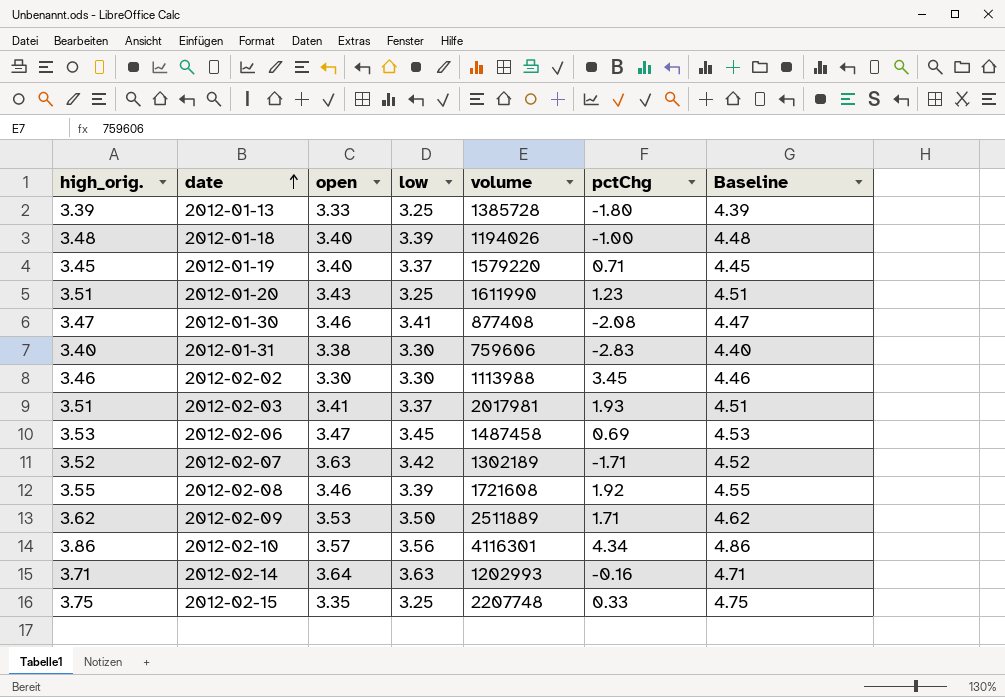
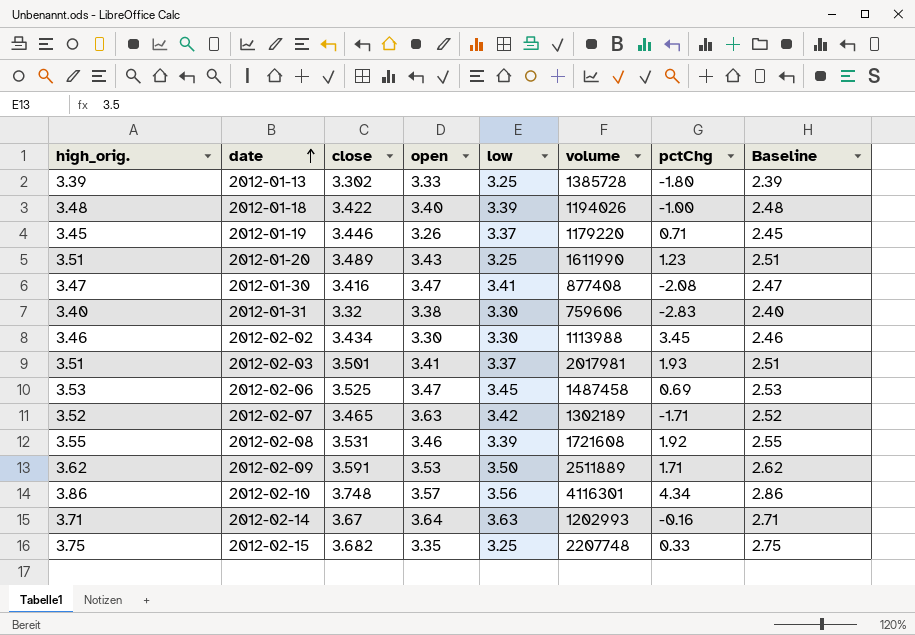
column close | position: none -> 3
column Baseline | formula: [high_orig.] + 1 -> [high_orig.] - 1
2012-01-19 | open: 3.40 -> 3.26
2012-01-19 | volume: 1579220 -> 1179220
2012-01-30 | open: 3.46 -> 3.47

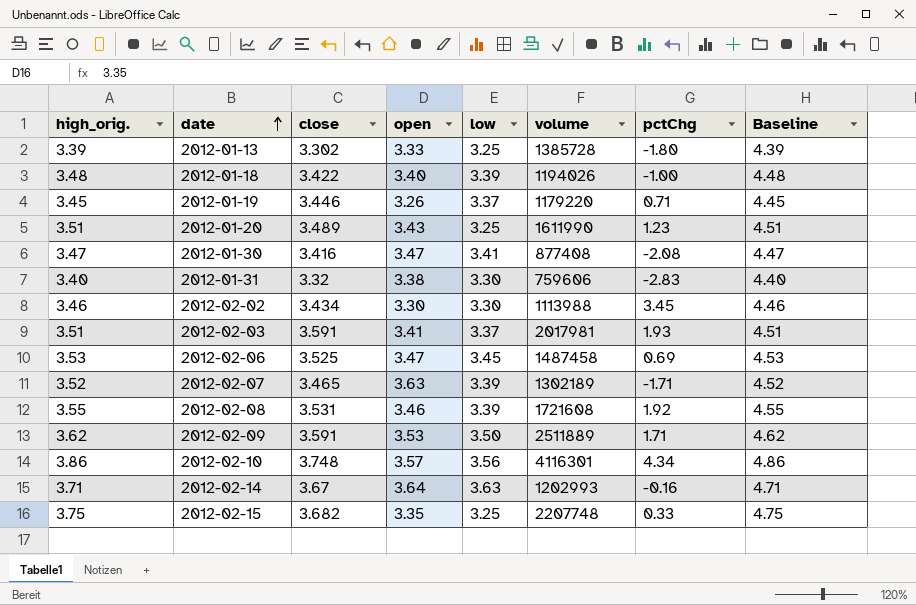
column Baseline | formula: [high_orig.] - 1 -> [high_orig.] + 1
2012-02-03 | close: 3.501 -> 3.591
2012-02-07 | low: 3.42 -> 3.39

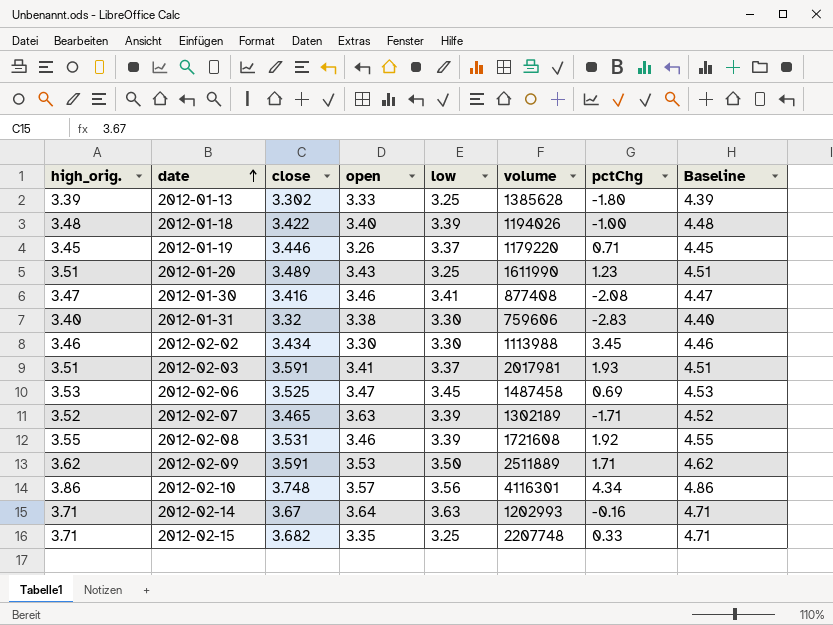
2012-01-13 | volume: 1385728 -> 1385628
2012-01-30 | open: 3.47 -> 3.46
2012-02-15 | high_orig.: 3.75 -> 3.71
2012-02-15 | Baseline: 4.75 -> 4.71

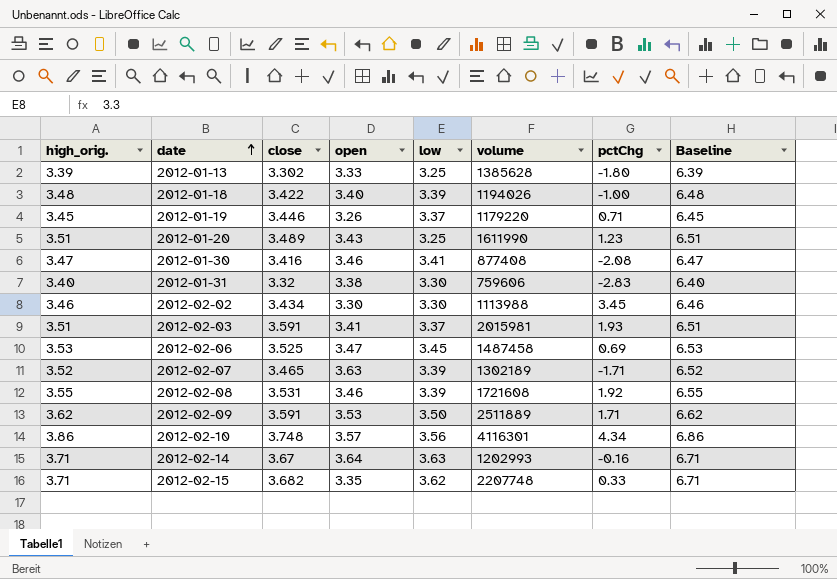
column Baseline | formula: [high_orig.] + 1 -> [high_orig.] + 3
2012-02-03 | volume: 2017981 -> 2015981
2012-02-15 | low: 3.25 -> 3.62

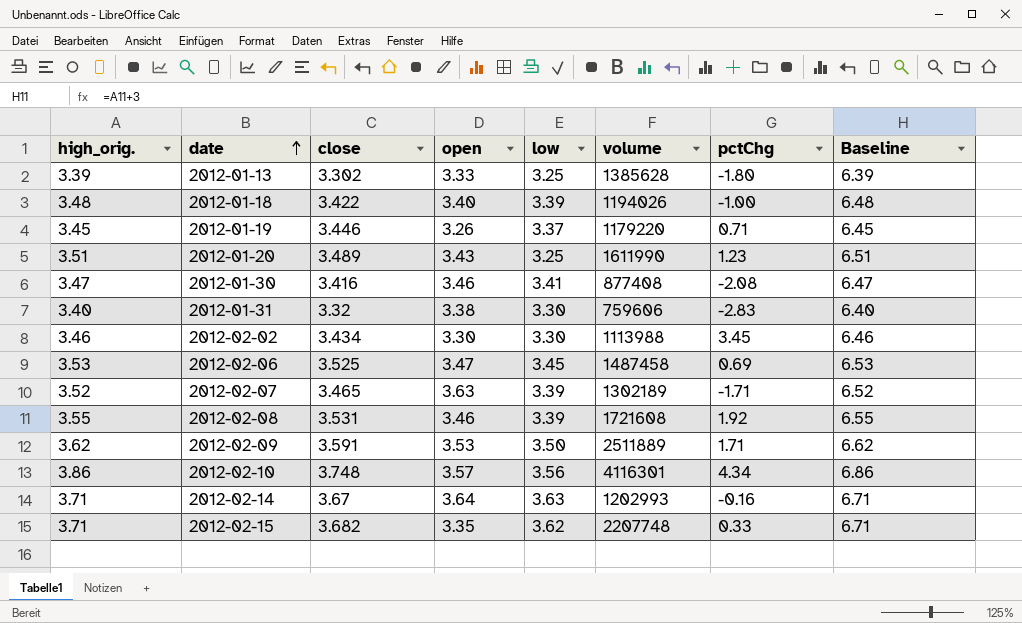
row 2012-02-03: 3.51 | 3.591 | 3.41 | 3.37 | 2015981 | 1.93 | 6.51 -> none

